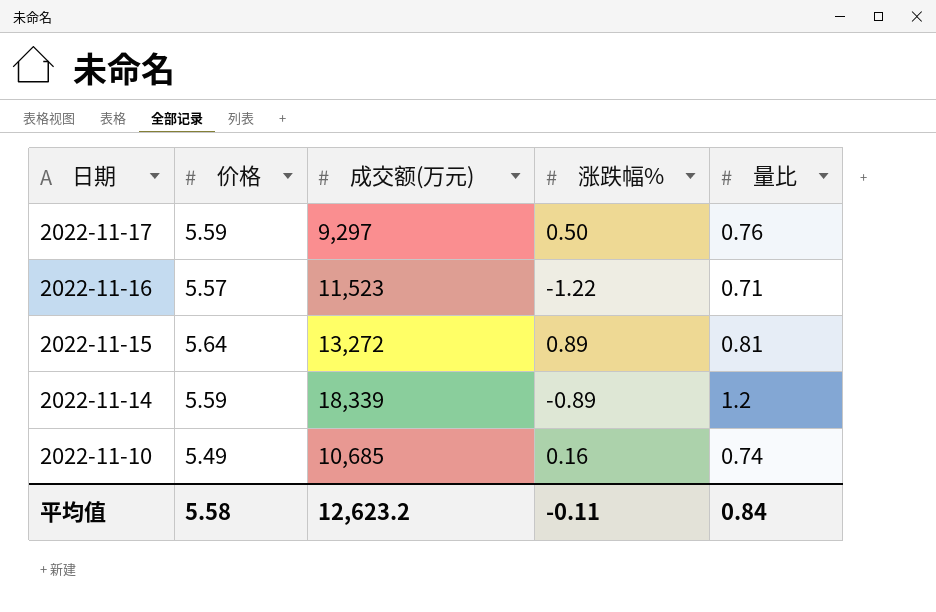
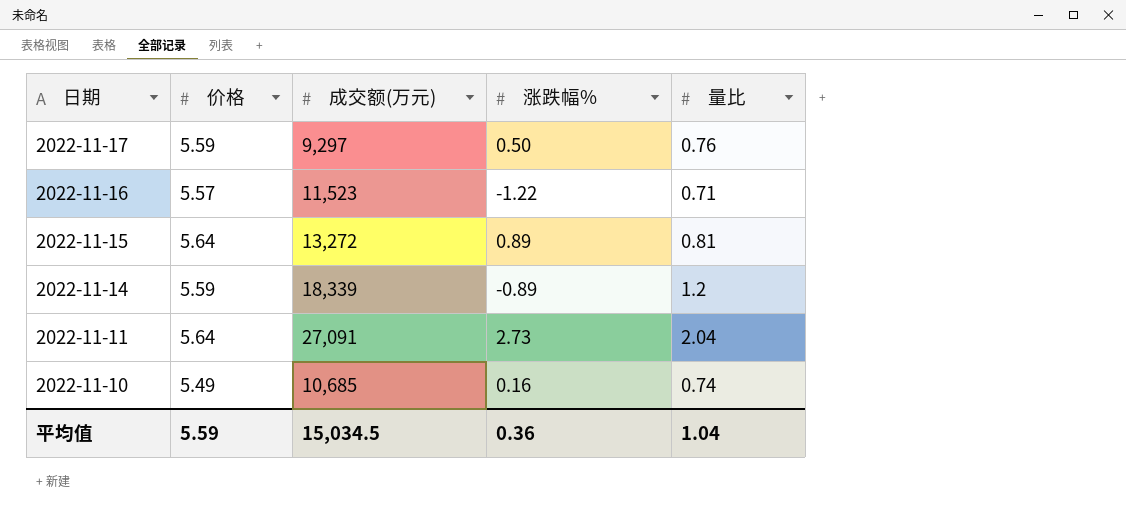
row 2022-11-11: none -> 5.64 | 27,091 | 2.73 | 2.04
平均值 | 价格: 5.58 -> 5.59
平均值 | 成交额(万元): 12,623.2 -> 15,034.5
平均值 | 涨跌幅%: -0.11 -> 0.36
平均值 | 量比: 0.84 -> 1.04

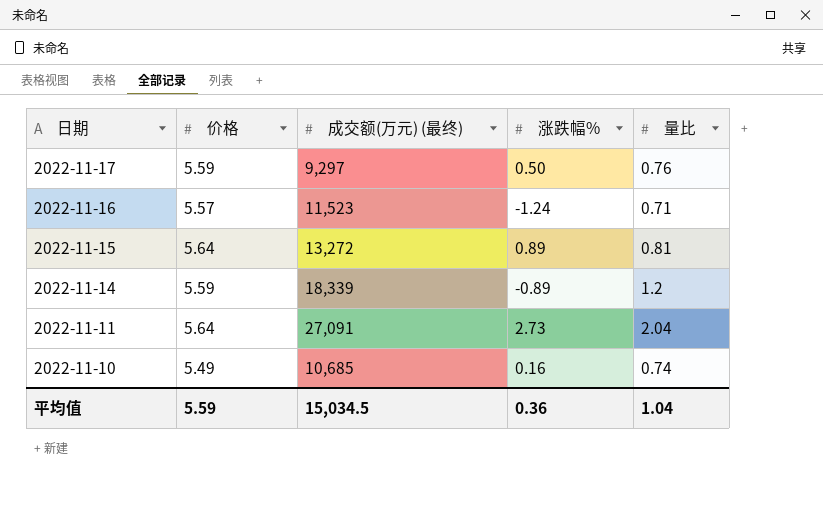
column name: 成交额(万元) -> 成交额(万元) (最终)
2022-11-16 | 涨跌幅%: -1.22 -> -1.24

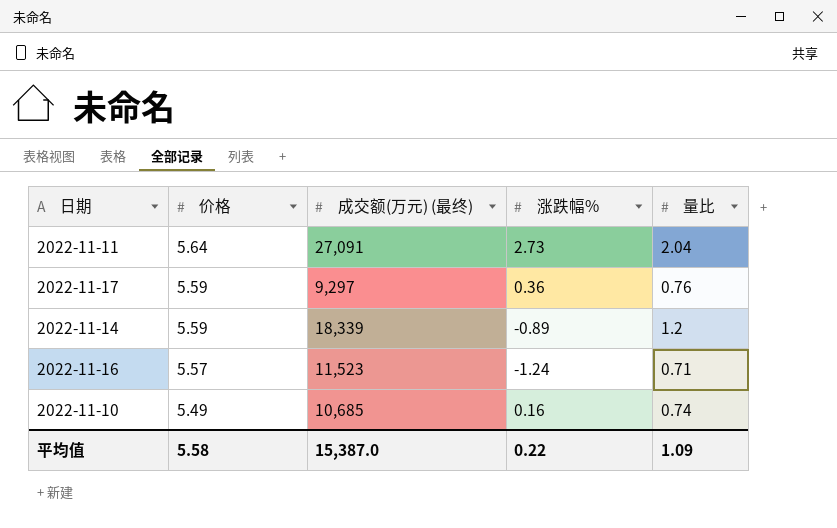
row order: 日期 descending -> 价格 descending
row 2022-11-15: 5.64 | 13,272 | 0.89 | 0.81 -> none
2022-11-17 | 涨跌幅%: 0.50 -> 0.36
平均值 | 价格: 5.59 -> 5.58
平均值 | 成交额(万元) (最终): 15,034.5 -> 15,387.0
平均值 | 涨跌幅%: 0.36 -> 0.22
平均值 | 量比: 1.04 -> 1.09

